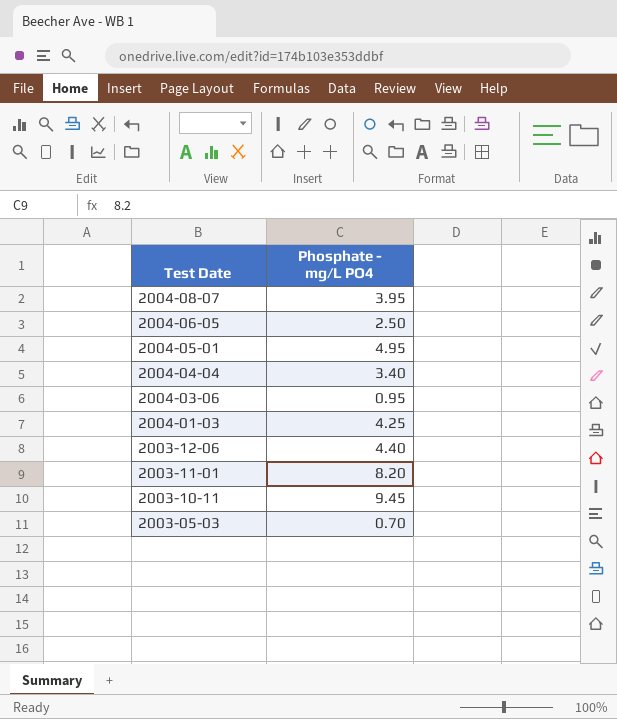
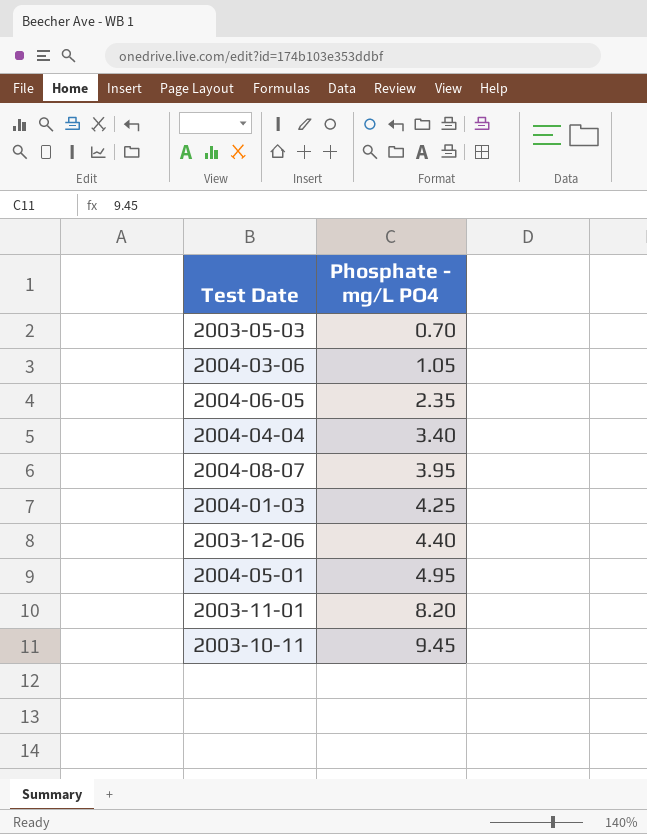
row order: Test Date descending -> Phosphate - mg/L PO4 ascending
2004-03-06 | Phosphate - mg/L PO4: 0.95 -> 1.05
2004-06-05 | Phosphate - mg/L PO4: 2.50 -> 2.35

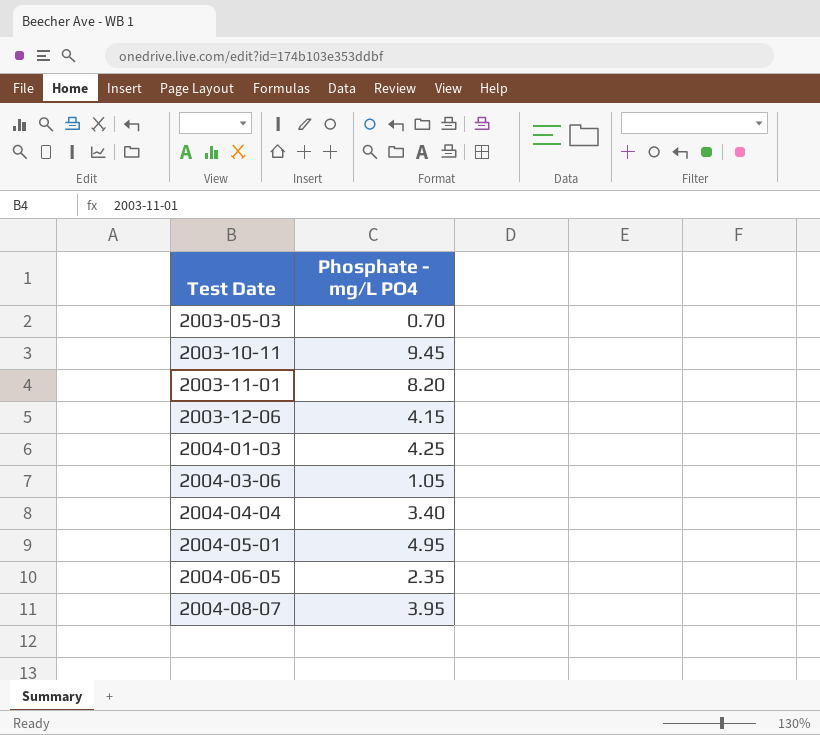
row order: Phosphate - mg/L PO4 ascending -> Test Date ascending
2003-12-06 | Phosphate - mg/L PO4: 4.40 -> 4.15

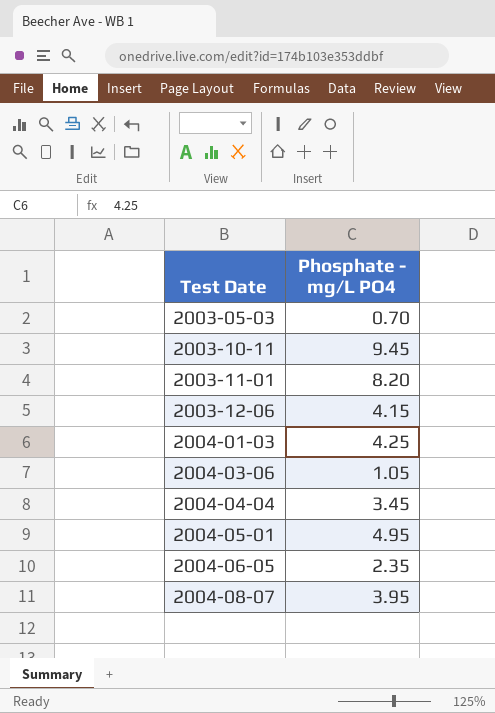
2004-04-04 | Phosphate - mg/L PO4: 3.40 -> 3.45

